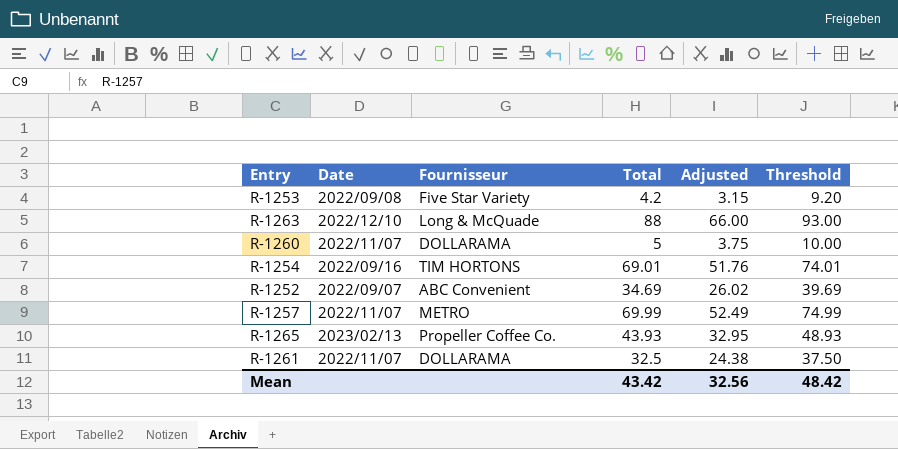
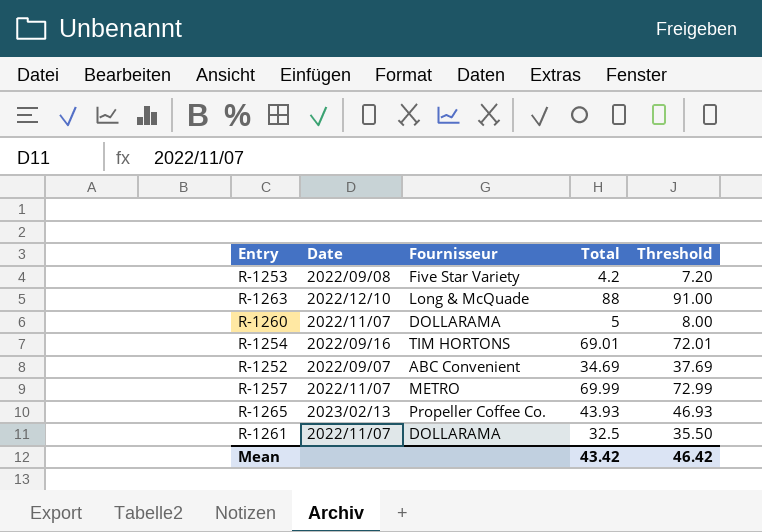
column Adjusted | formula: [Total] * 0.75 -> none
column Threshold | formula: [Total] + 5 -> [Total] + 3
Mean | Threshold: 48.42 -> 46.42

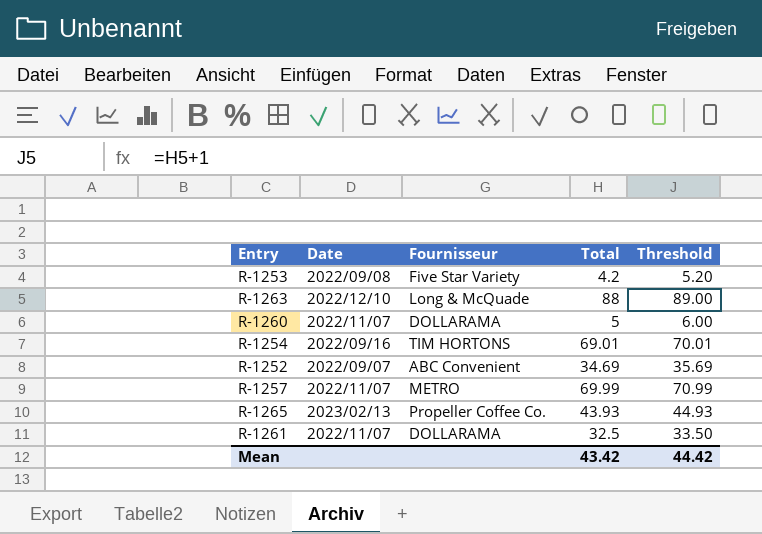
column Threshold | formula: [Total] + 3 -> [Total] + 1
Mean | Threshold: 46.42 -> 44.42

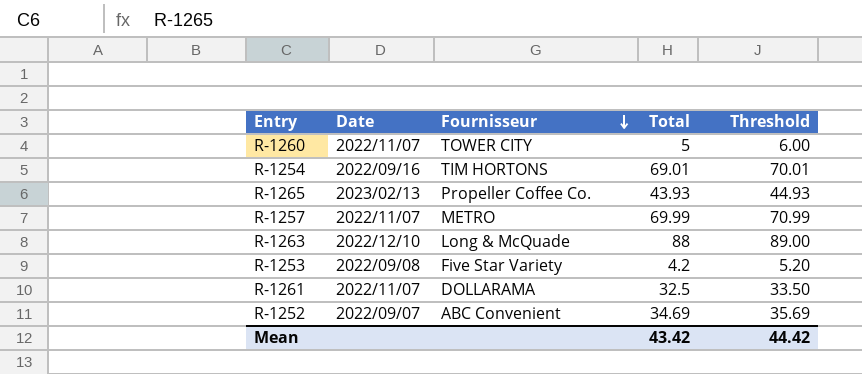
row order: none -> Fournisseur descending
R-1260 | Fournisseur: DOLLARAMA -> TOWER CITY

